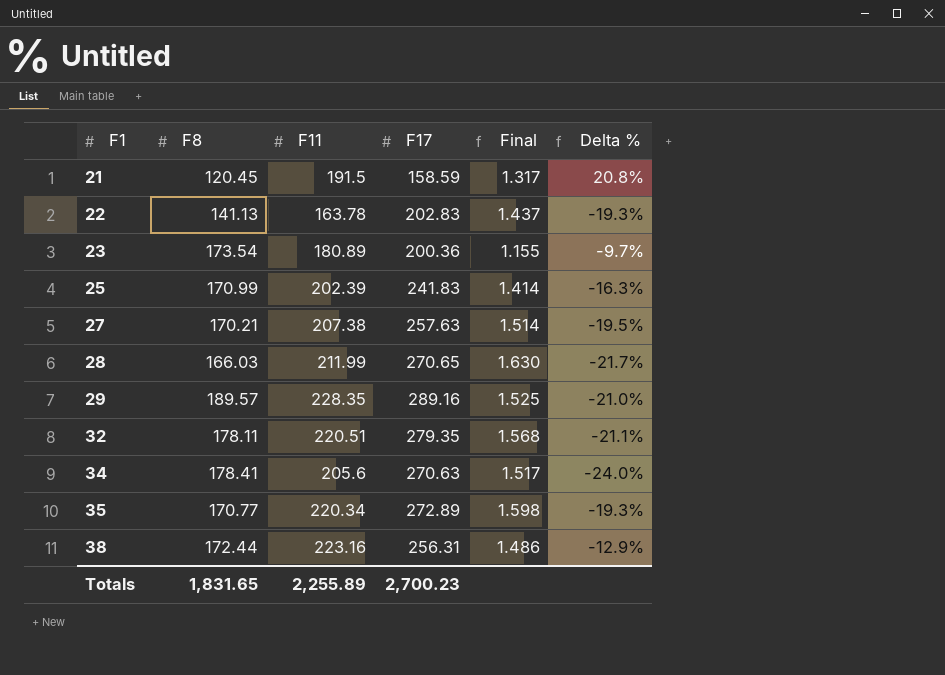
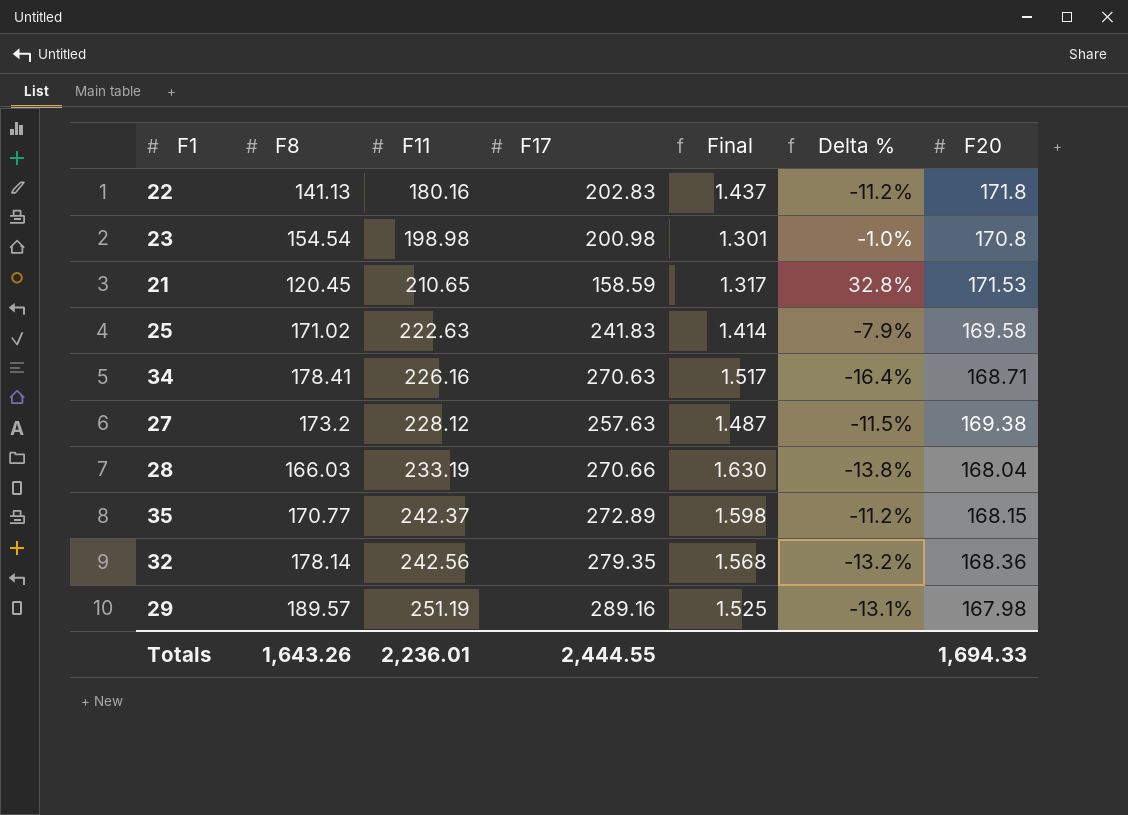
row order: F1 ascending -> F11 ascending
column F20 | position: none -> 7
row 38: 172.44 | 223.16 | 256.31 | 1.486 | -12.9% -> none
22 | F11: 163.78 -> 180.16
22 | Delta %: -19.3% -> -11.2%
23 | F8: 173.54 -> 154.54
23 | F11: 180.89 -> 198.98
23 | F17: 200.36 -> 200.98
23 | Final: 1.155 -> 1.301
23 | Delta %: -9.7% -> -1.0%
21 | F11: 191.5 -> 210.65
21 | Delta %: 20.8% -> 32.8%
25 | F8: 170.99 -> 171.02
25 | F11: 202.39 -> 222.63
25 | Delta %: -16.3% -> -7.9%
34 | F11: 205.6 -> 226.16
34 | Delta %: -24.0% -> -16.4%
27 | F8: 170.21 -> 173.2
27 | F11: 207.38 -> 228.12
27 | Final: 1.514 -> 1.487
27 | Delta %: -19.5% -> -11.5%
28 | F11: 211.99 -> 233.19
28 | F17: 270.65 -> 270.66
28 | Delta %: -21.7% -> -13.8%
35 | F11: 220.34 -> 242.37
35 | Delta %: -19.3% -> -11.2%
32 | F8: 178.11 -> 178.14
32 | F11: 220.51 -> 242.56
32 | Delta %: -21.1% -> -13.2%
29 | F11: 228.35 -> 251.19
29 | Delta %: -21.0% -> -13.1%
Totals | F8: 1,831.65 -> 1,643.26
Totals | F11: 2,255.89 -> 2,236.01
Totals | F17: 2,700.23 -> 2,444.55

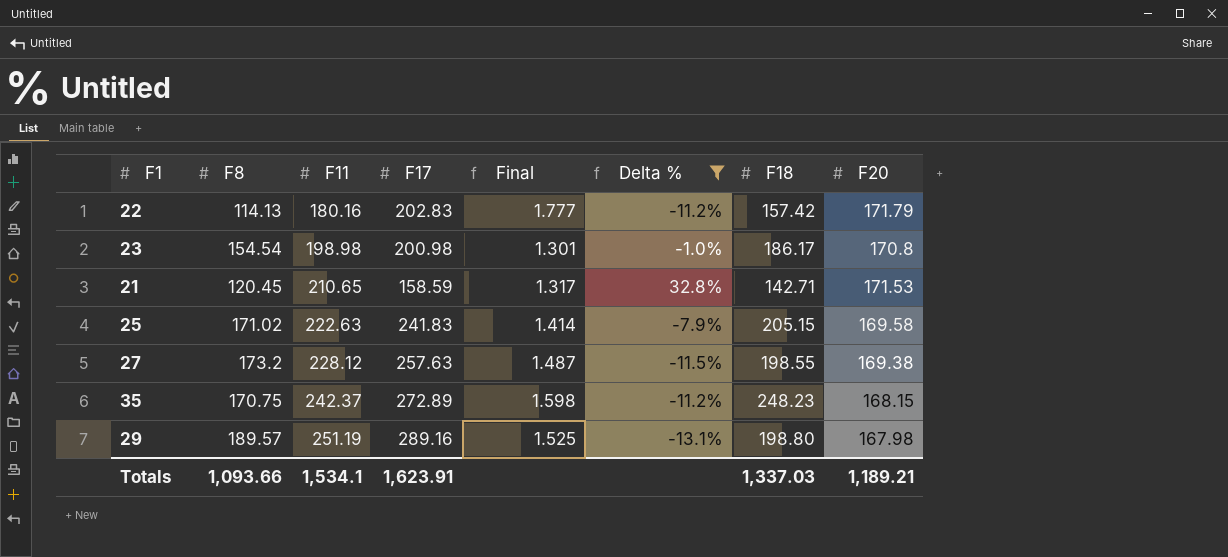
filter: none -> Delta % >= -13.1%
column F18 | position: none -> 7
22 | F8: 141.13 -> 114.13
22 | Final: 1.437 -> 1.777
22 | F20: 171.8 -> 171.79
35 | F8: 170.77 -> 170.75
Totals | F8: 1,643.26 -> 1,093.66
Totals | F11: 2,236.01 -> 1,534.1
Totals | F17: 2,444.55 -> 1,623.91
Totals | F20: 1,694.33 -> 1,189.21

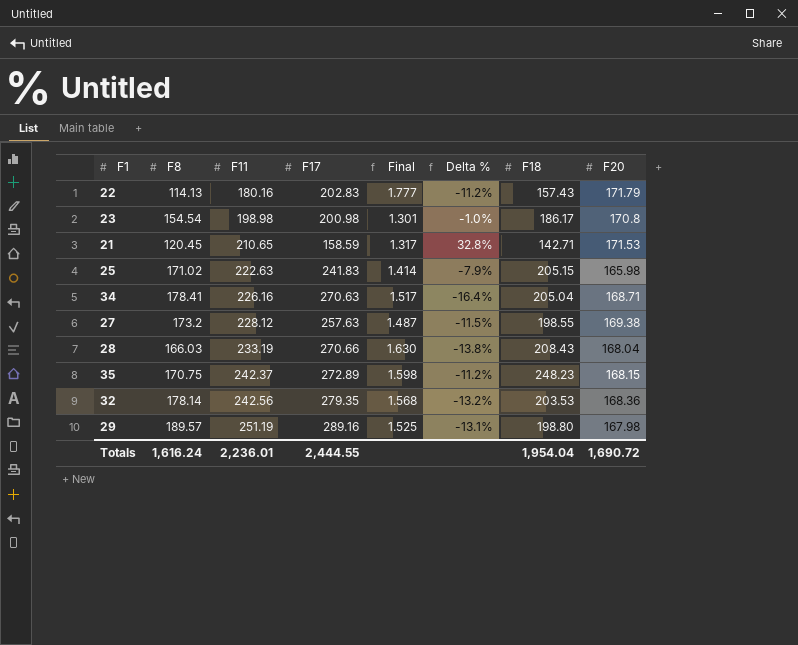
filter: Delta % >= -13.1% -> none
22 | F18: 157.42 -> 157.43
25 | F20: 169.58 -> 165.98
Totals | F8: 1,093.66 -> 1,616.24
Totals | F11: 1,534.1 -> 2,236.01
Totals | F17: 1,623.91 -> 2,444.55
Totals | F18: 1,337.03 -> 1,954.04
Totals | F20: 1,189.21 -> 1,690.72

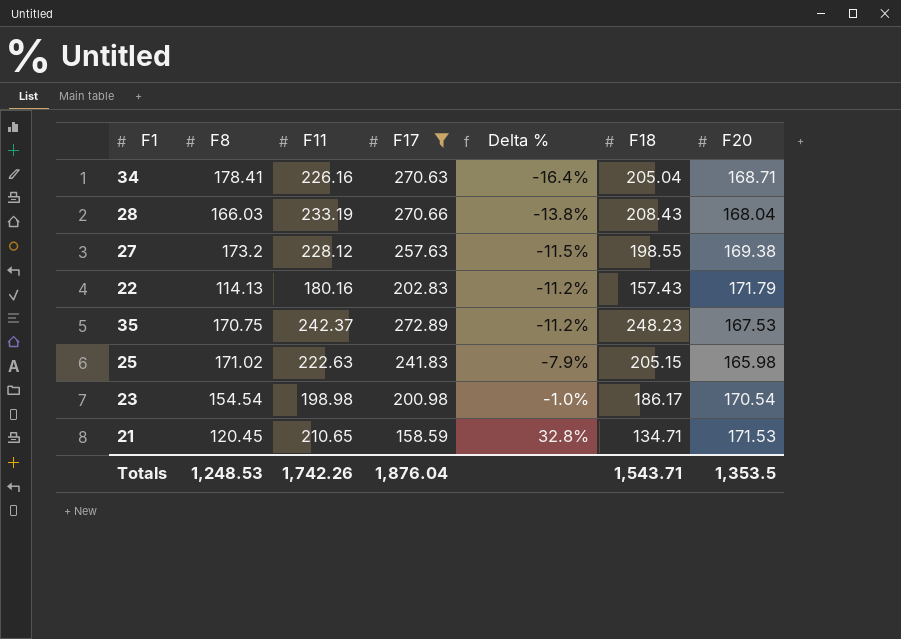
filter: none -> F17 <= 272.89
row order: F11 ascending -> Delta % ascending
column Final | formula: [F17] / [F8] -> none
35 | F20: 168.15 -> 167.53
23 | F20: 170.8 -> 170.54
21 | F18: 142.71 -> 134.71
Totals | F8: 1,616.24 -> 1,248.53
Totals | F11: 2,236.01 -> 1,742.26
Totals | F17: 2,444.55 -> 1,876.04
Totals | F18: 1,954.04 -> 1,543.71
Totals | F20: 1,690.72 -> 1,353.5

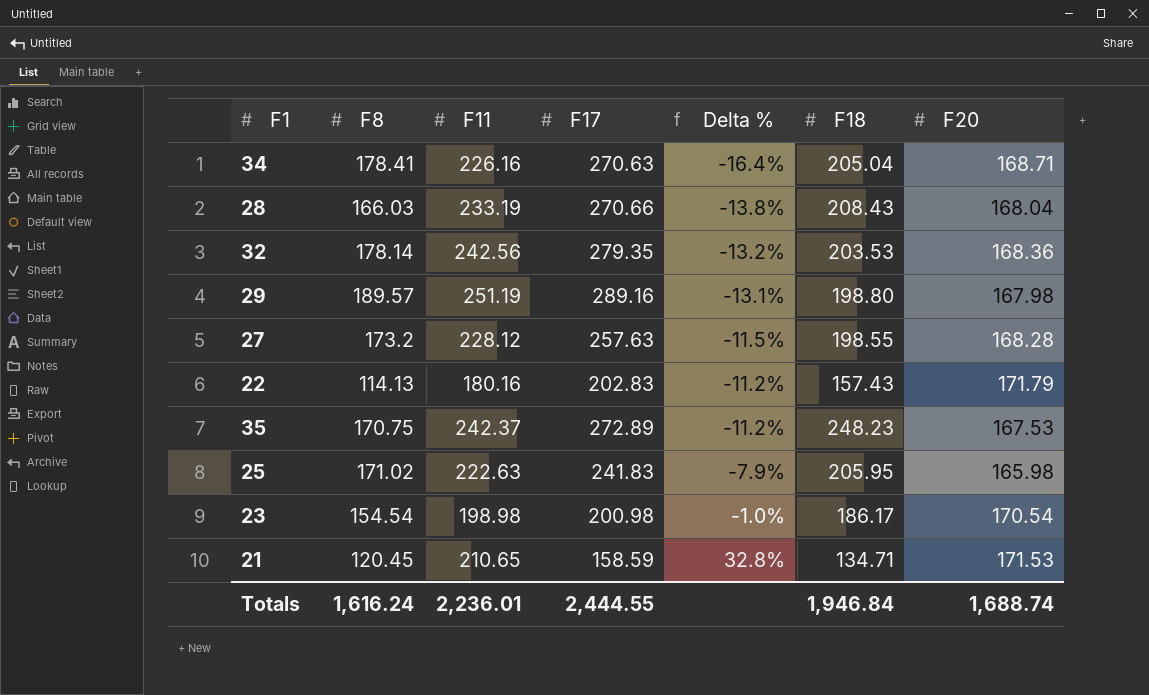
filter: F17 <= 272.89 -> none
27 | F20: 169.38 -> 168.28
25 | F18: 205.15 -> 205.95
Totals | F8: 1,248.53 -> 1,616.24
Totals | F11: 1,742.26 -> 2,236.01
Totals | F17: 1,876.04 -> 2,444.55
Totals | F18: 1,543.71 -> 1,946.84
Totals | F20: 1,353.5 -> 1,688.74

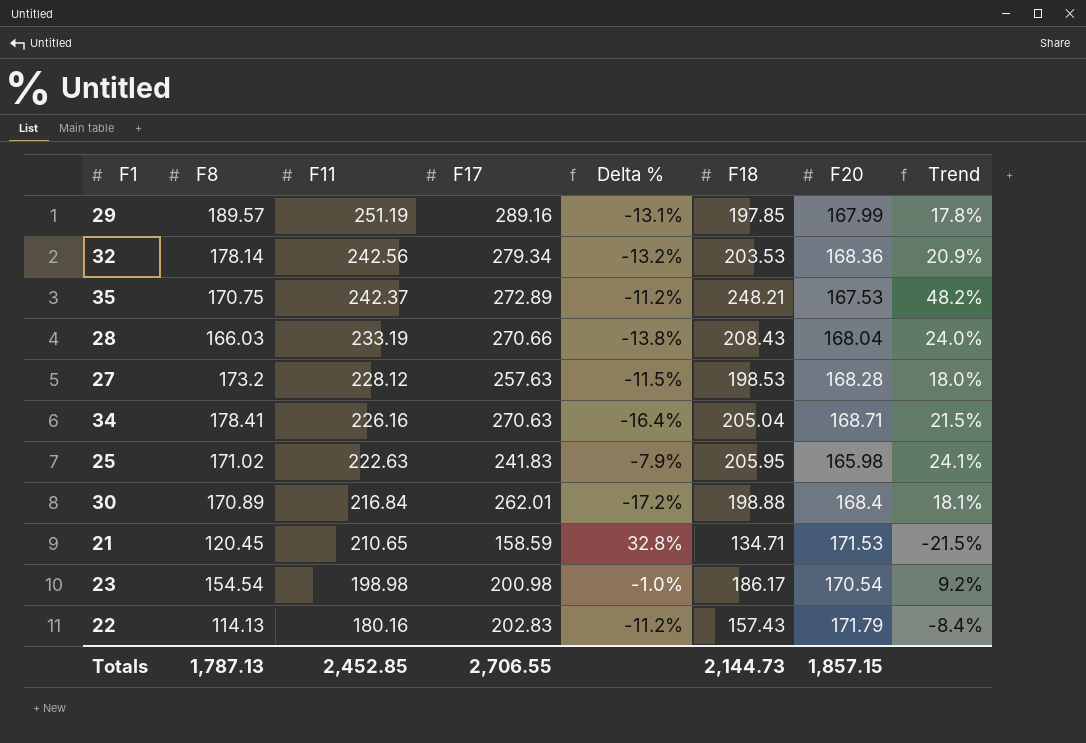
row order: Delta % ascending -> F11 descending
column Trend | formula: none -> ([F18] - [F20]) / [F20]
29 | F18: 198.80 -> 197.85
29 | F20: 167.98 -> 167.99
32 | F17: 279.35 -> 279.34
35 | F18: 248.23 -> 248.21
27 | F18: 198.55 -> 198.53
row 30: none -> 170.89 | 216.84 | 262.01 | -17.2% | 198.88 | 168.4 | 18.1%
Totals | F8: 1,616.24 -> 1,787.13
Totals | F11: 2,236.01 -> 2,452.85
Totals | F17: 2,444.55 -> 2,706.55
Totals | F18: 1,946.84 -> 2,144.73
Totals | F20: 1,688.74 -> 1,857.15

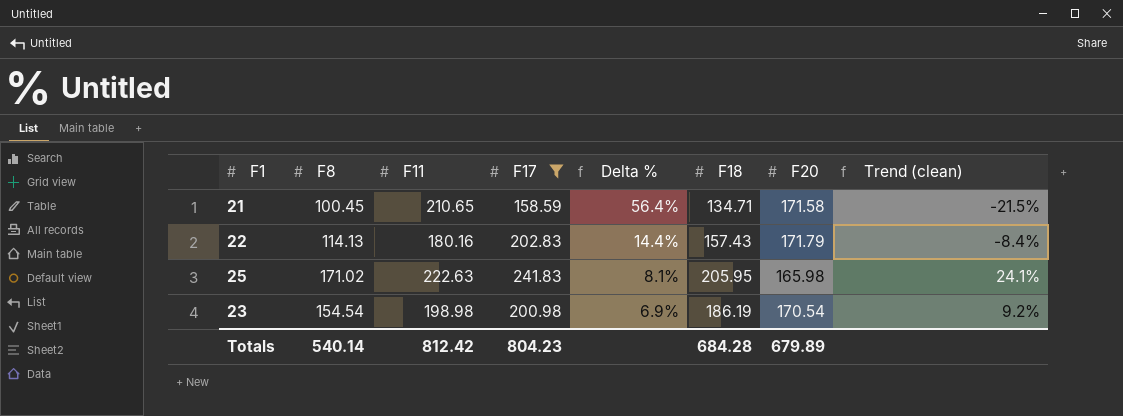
filter: none -> F17 <= 241.83
row order: F11 descending -> Delta % descending
column Delta % | formula: ([F11] - [F17]) / [F17] -> ([F11] - [F18]) / [F18]
column name: Trend -> Trend (clean)
21 | F8: 120.45 -> 100.45
21 | F20: 171.53 -> 171.58
23 | F18: 186.17 -> 186.19
Totals | F8: 1,787.13 -> 540.14
Totals | F11: 2,452.85 -> 812.42
Totals | F17: 2,706.55 -> 804.23
Totals | F18: 2,144.73 -> 684.28
Totals | F20: 1,857.15 -> 679.89

